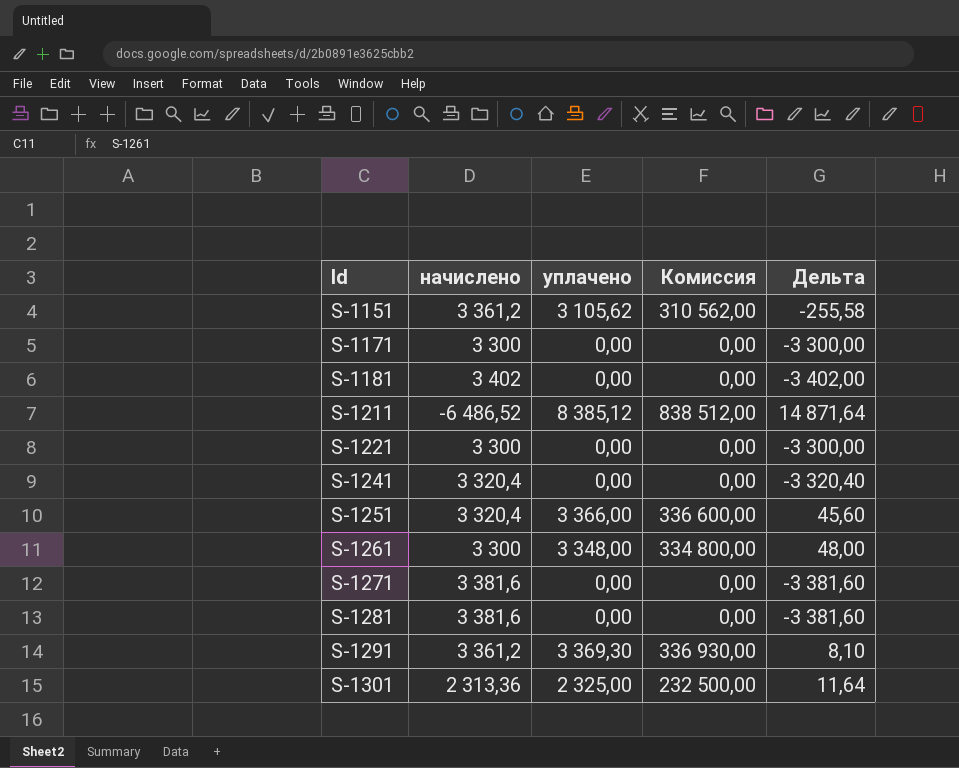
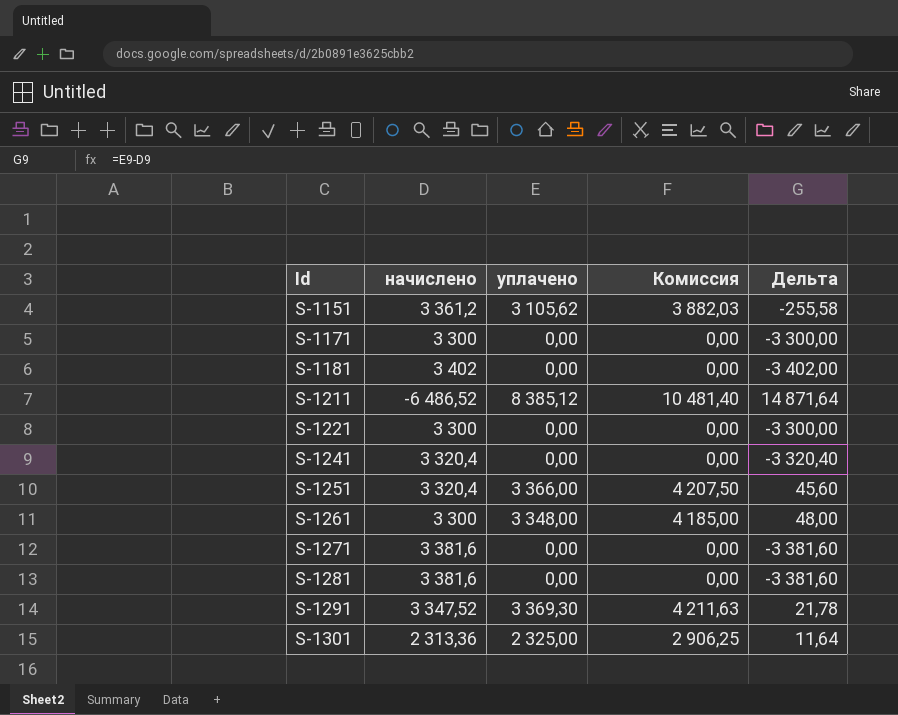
column Комиссия | formula: [уплачено] * 100 -> [уплачено] * 1,25
S-1291 | начислено: 3 361,2 -> 3 347,52
S-1291 | Дельта: 8,10 -> 21,78

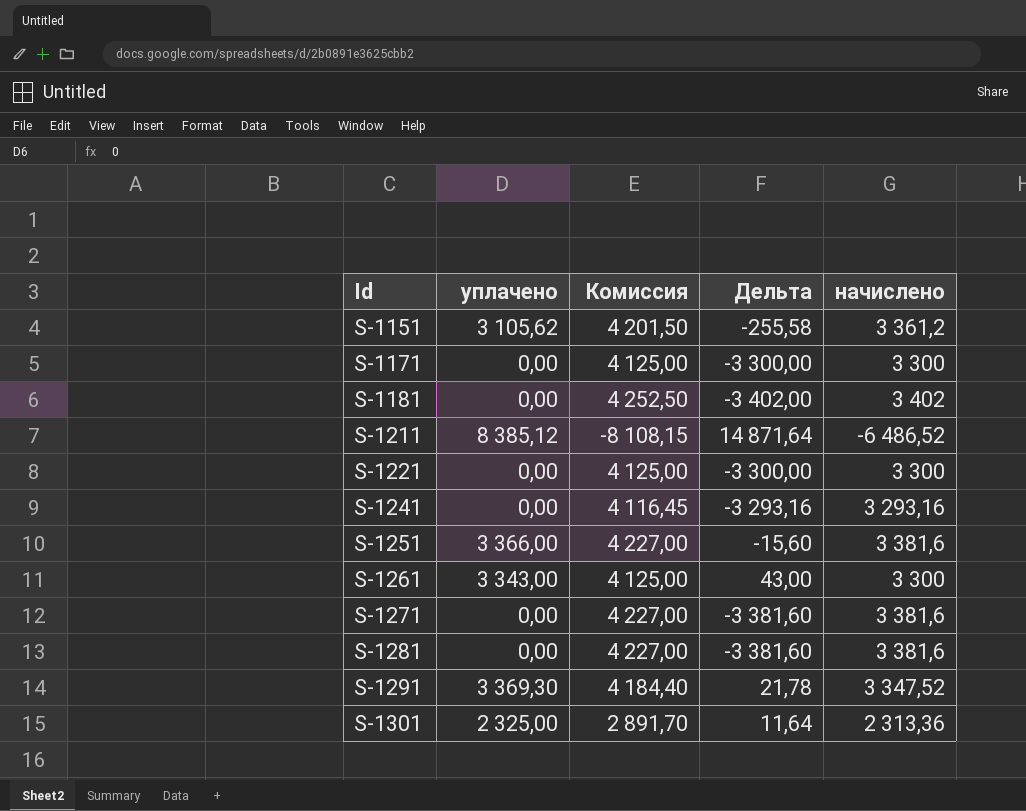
column Комиссия | formula: [уплачено] * 1,25 -> [начислено] * 1,25
column начислено | position: 2 -> 5
S-1241 | Дельта: -3 320,40 -> -3 293,16
S-1241 | начислено: 3 320,4 -> 3 293,16
S-1251 | Дельта: 45,60 -> -15,60
S-1251 | начислено: 3 320,4 -> 3 381,6
S-1261 | уплачено: 3 348,00 -> 3 343,00
S-1261 | Дельта: 48,00 -> 43,00

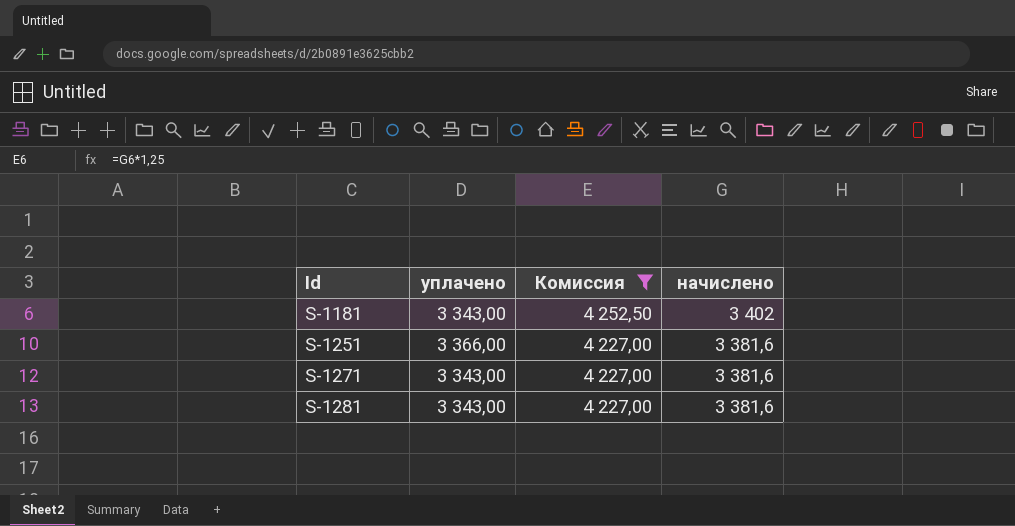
filter: none -> Комиссия >= 4 227,00
column Дельта | formula: [уплачено] - [начислено] -> none
S-1181 | уплачено: 0,00 -> 3 343,00
S-1271 | уплачено: 0,00 -> 3 343,00
S-1281 | уплачено: 0,00 -> 3 343,00

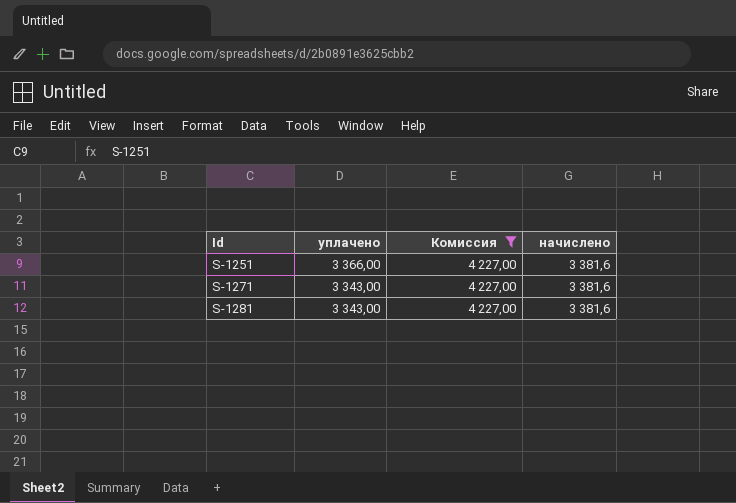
row S-1181: 3 343,00 | 4 252,50 | 3 402 -> none

